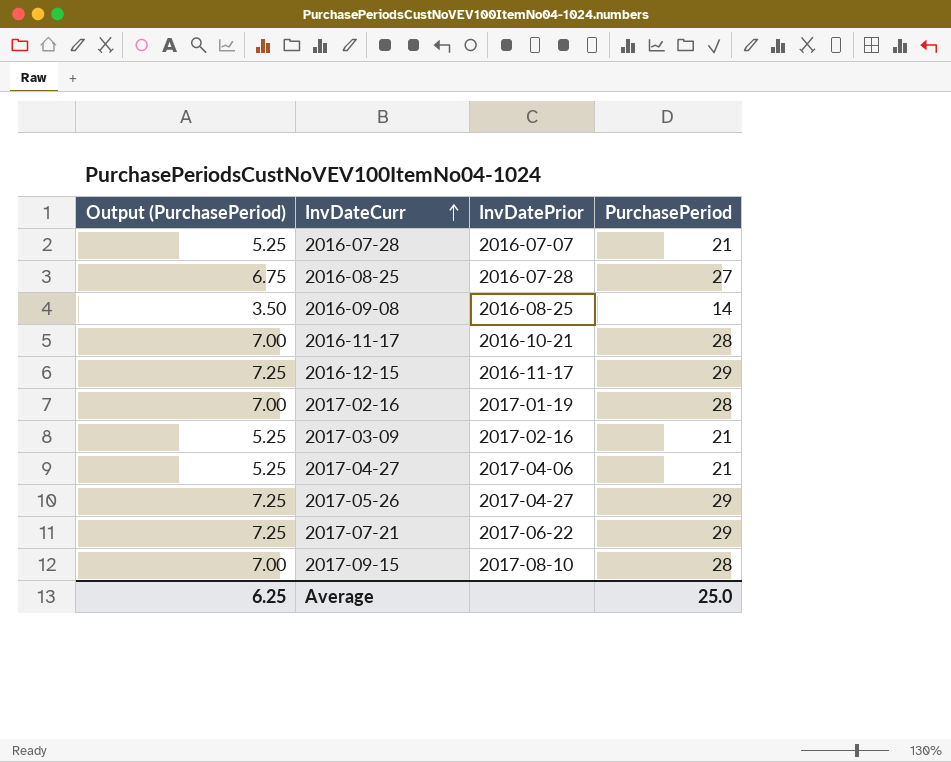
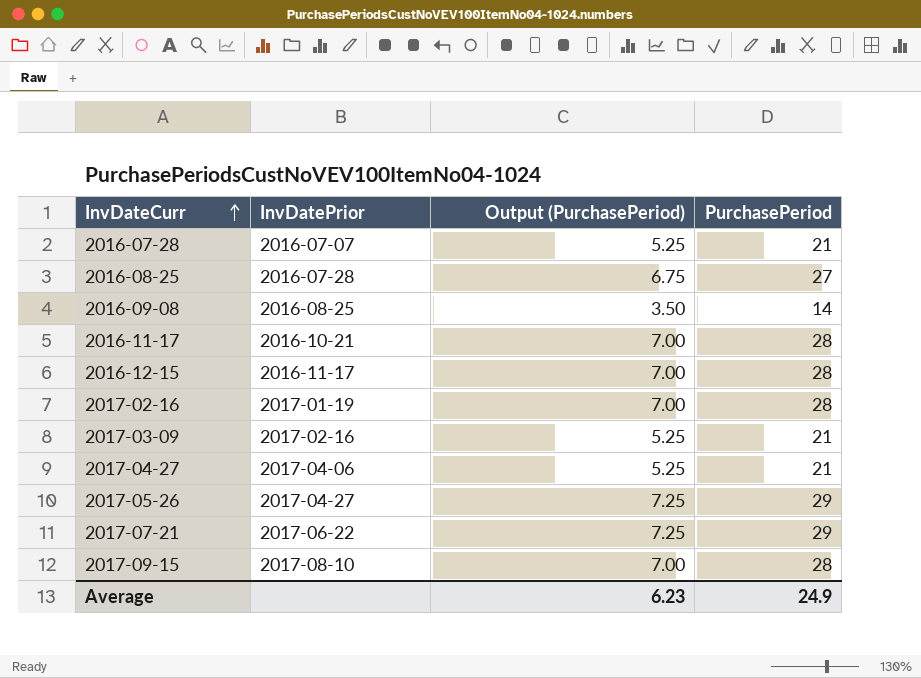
column Output (PurchasePeriod) | position: 1 -> 3
2016-12-15 | Output (PurchasePeriod): 7.25 -> 7.00
2016-12-15 | PurchasePeriod: 29 -> 28
Average | Output (PurchasePeriod): 6.25 -> 6.23
Average | PurchasePeriod: 25.0 -> 24.9

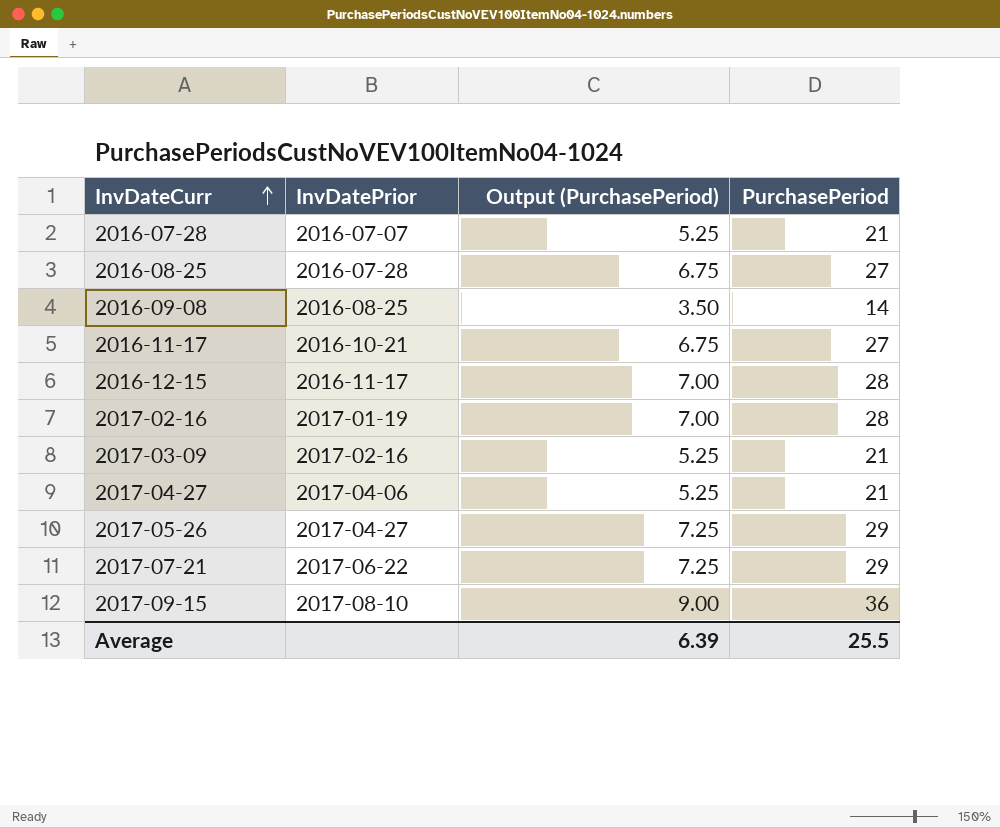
2016-11-17 | Output (PurchasePeriod): 7.00 -> 6.75
2016-11-17 | PurchasePeriod: 28 -> 27
2017-09-15 | Output (PurchasePeriod): 7.00 -> 9.00
2017-09-15 | PurchasePeriod: 28 -> 36
Average | Output (PurchasePeriod): 6.23 -> 6.39
Average | PurchasePeriod: 24.9 -> 25.5

